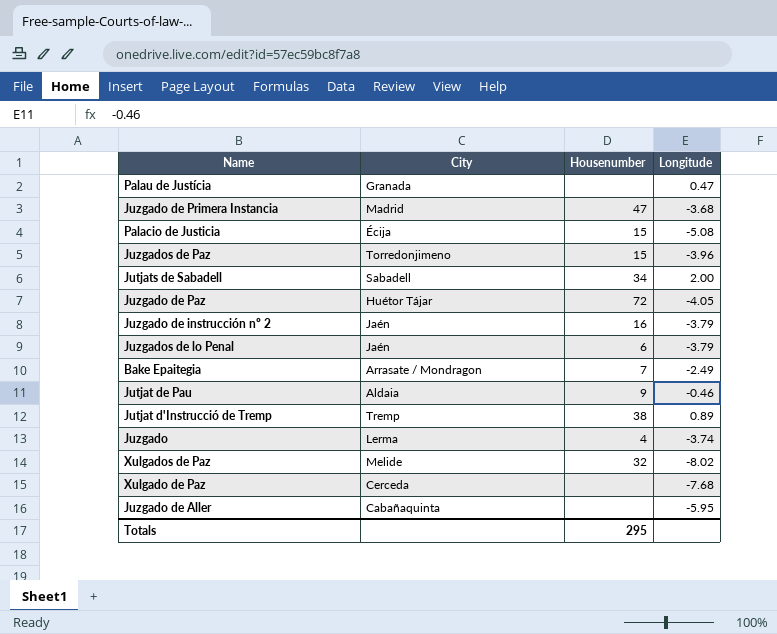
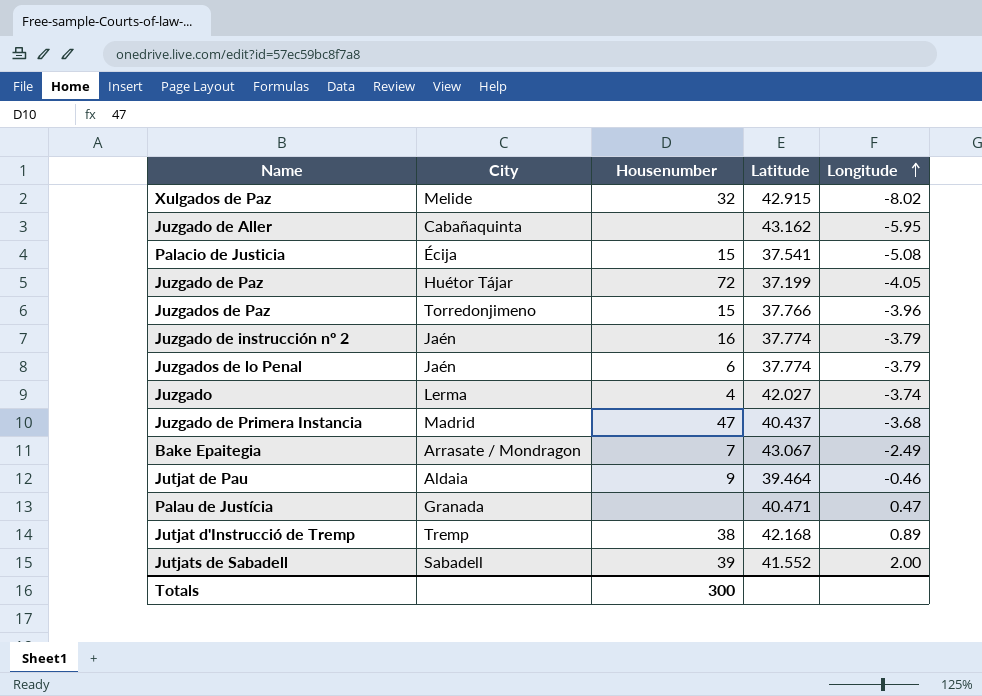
row order: none -> Longitude ascending
column Latitude | position: none -> 4
row Xulgado de Paz: Cerceda | none | -7.68 -> none
Jutjats de Sabadell | Housenumber: 34 -> 39
Totals | Housenumber: 295 -> 300

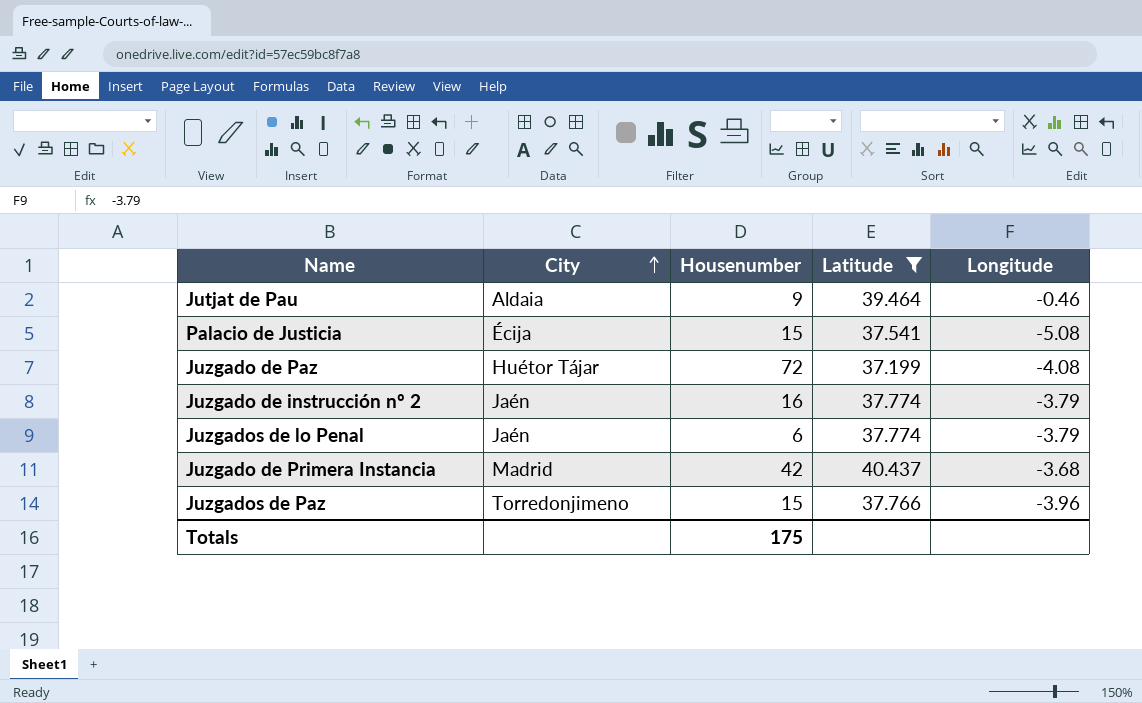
filter: none -> Latitude <= 40.437
row order: Longitude ascending -> City ascending
Juzgado de Paz | Longitude: -4.05 -> -4.08
Juzgado de Primera Instancia | Housenumber: 47 -> 42
Totals | Housenumber: 300 -> 175

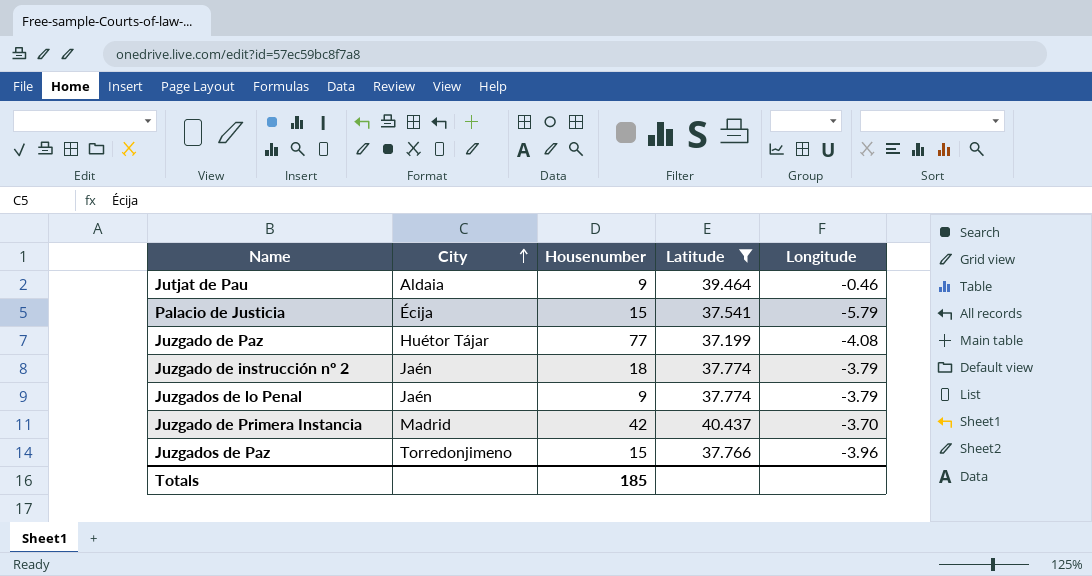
Palacio de Justicia | Longitude: -5.08 -> -5.79
Juzgado de Paz | Housenumber: 72 -> 77
Juzgado de instrucción nº 2 | Housenumber: 16 -> 18
Juzgados de lo Penal | Housenumber: 6 -> 9
Juzgado de Primera Instancia | Longitude: -3.68 -> -3.70
Totals | Housenumber: 175 -> 185

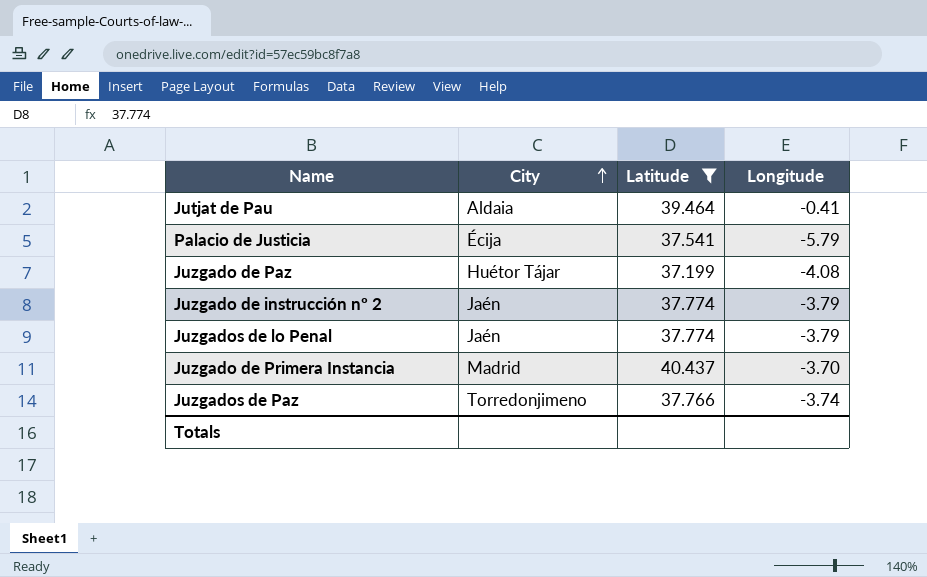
column Housenumber | position: 3 -> none
Jutjat de Pau | Longitude: -0.46 -> -0.41
Juzgados de Paz | Longitude: -3.96 -> -3.74

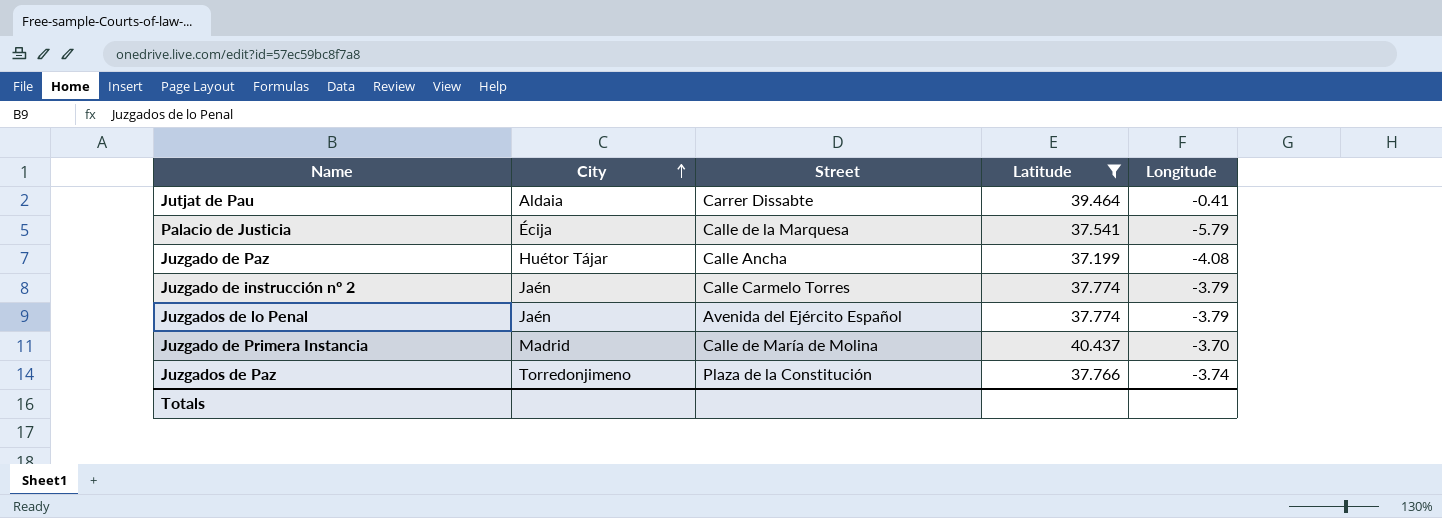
column Street | position: none -> 3

